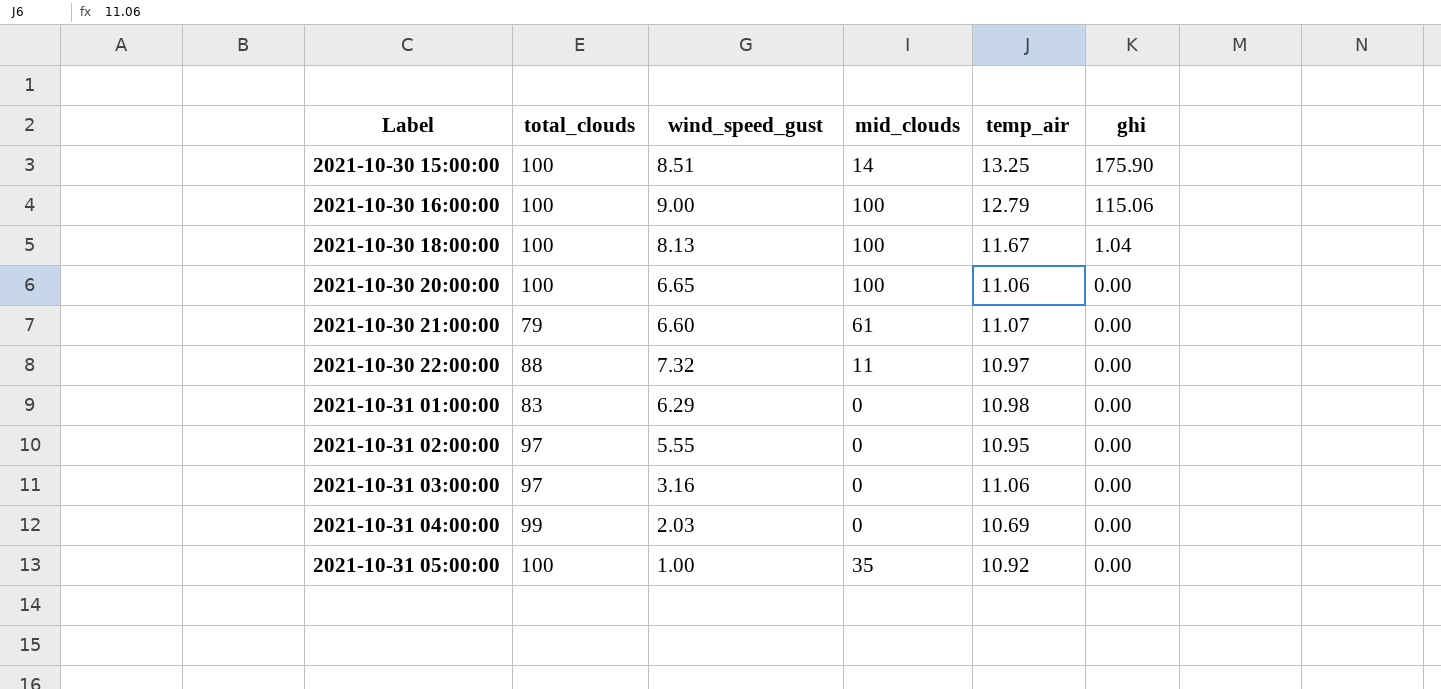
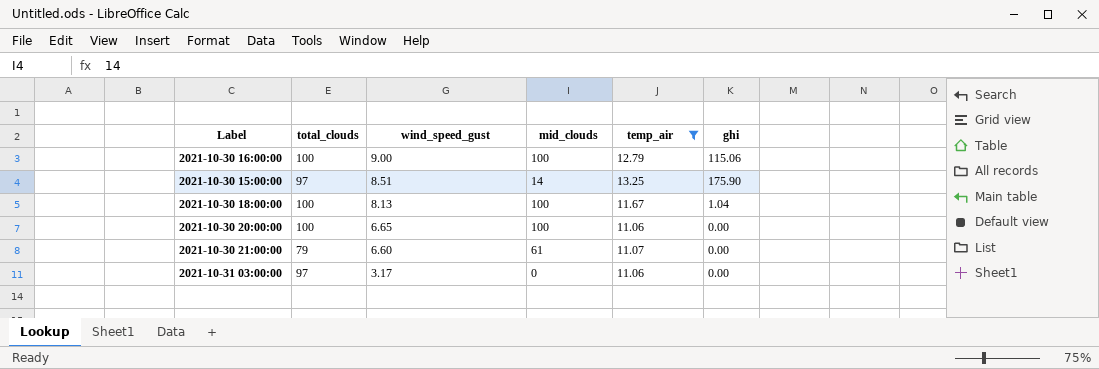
filter: none -> temp_air >= 11.06
row order: Label ascending -> wind_speed_gust descending
2021-10-30 15:00:00 | total_clouds: 100 -> 97
2021-10-31 03:00:00 | wind_speed_gust: 3.16 -> 3.17

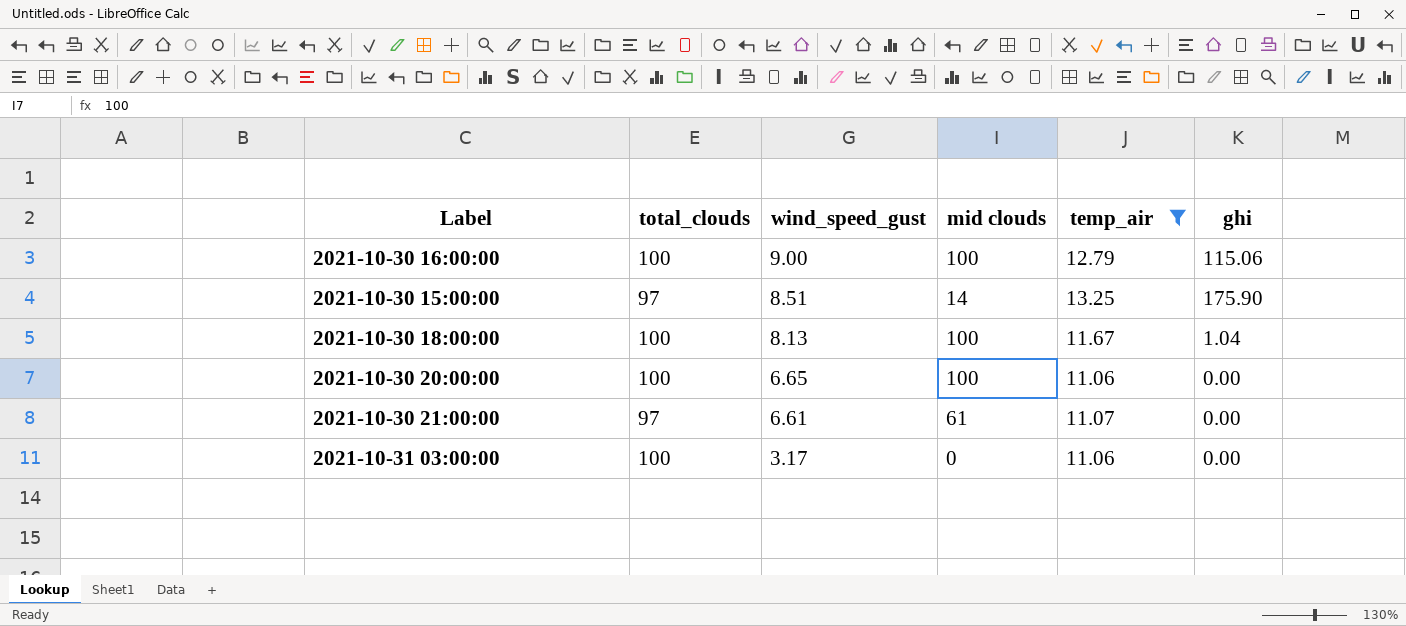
column name: mid_clouds -> mid clouds
2021-10-30 21:00:00 | total_clouds: 79 -> 97
2021-10-30 21:00:00 | wind_speed_gust: 6.60 -> 6.61
2021-10-31 03:00:00 | total_clouds: 97 -> 100

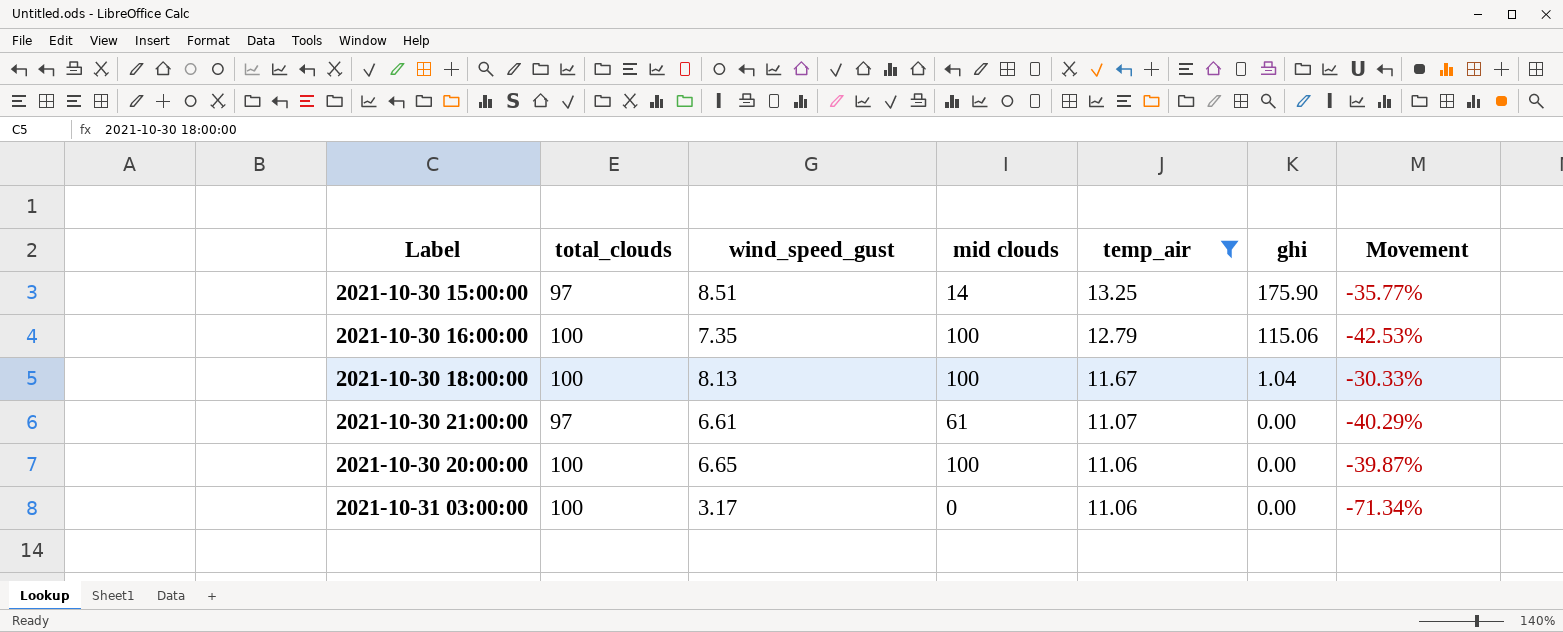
row order: wind_speed_gust descending -> temp_air descending
column Movement | formula: none -> ([wind_speed_gust] - [temp_air]) / [temp_air]
2021-10-30 16:00:00 | wind_speed_gust: 9.00 -> 7.35

